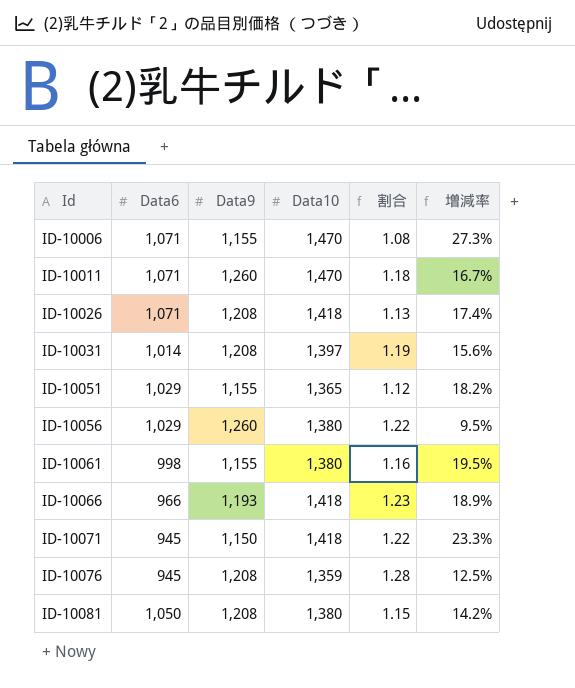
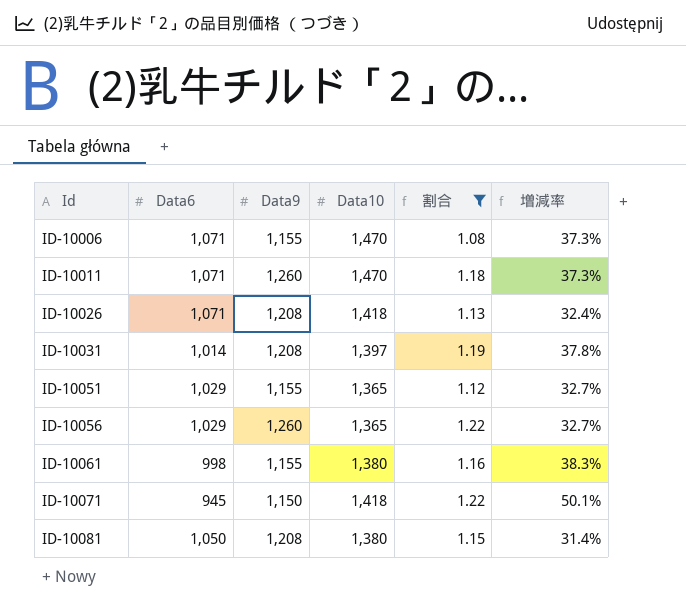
filter: none -> 割合 <= 1.22
column 増減率 | formula: ([Data10] - [Data9]) / [Data9] -> ([Data10] - [Data6]) / [Data6]
ID-10056 | Data10: 1,380 -> 1,365

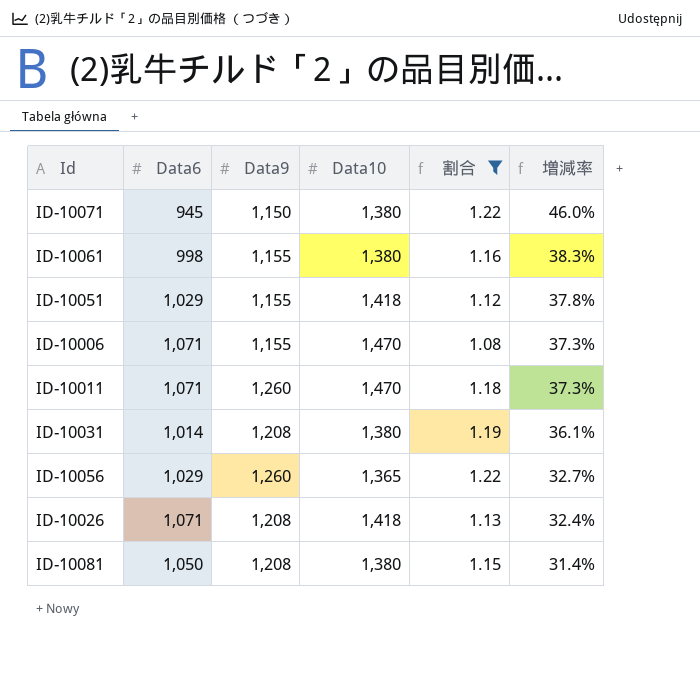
row order: Id ascending -> 増減率 descending
ID-10071 | Data10: 1,418 -> 1,380
ID-10071 | 増減率: 50.1% -> 46.0%
ID-10051 | Data10: 1,365 -> 1,418
ID-10051 | 増減率: 32.7% -> 37.8%
ID-10031 | Data10: 1,397 -> 1,380
ID-10031 | 増減率: 37.8% -> 36.1%

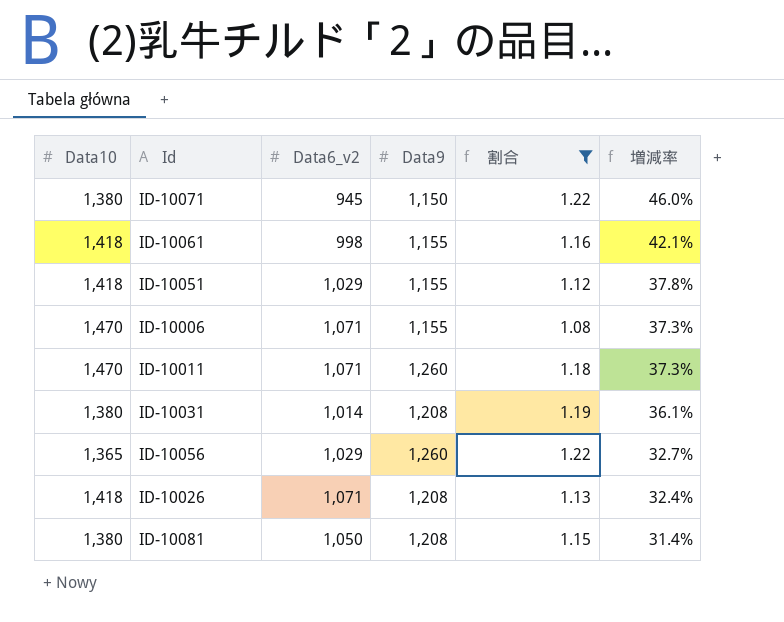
column Data10 | position: 4 -> 1
column name: Data6 -> Data6_v2
ID-10061 | Data10: 1,380 -> 1,418
ID-10061 | 増減率: 38.3% -> 42.1%

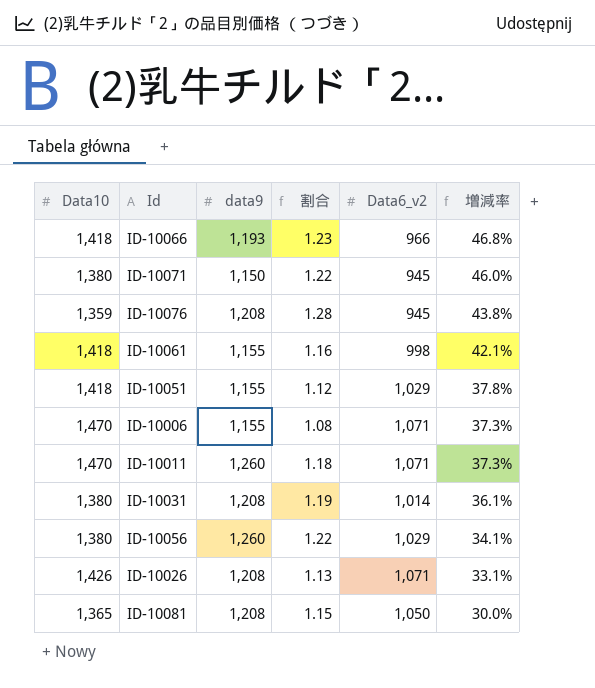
filter: 割合 <= 1.22 -> none
column name: Data9 -> data9
column Data6_v2 | position: 3 -> 5
ID-10056 | Data10: 1,365 -> 1,380
ID-10056 | 増減率: 32.7% -> 34.1%
ID-10026 | Data10: 1,418 -> 1,426
ID-10026 | 増減率: 32.4% -> 33.1%
ID-10081 | Data10: 1,380 -> 1,365
ID-10081 | 増減率: 31.4% -> 30.0%

